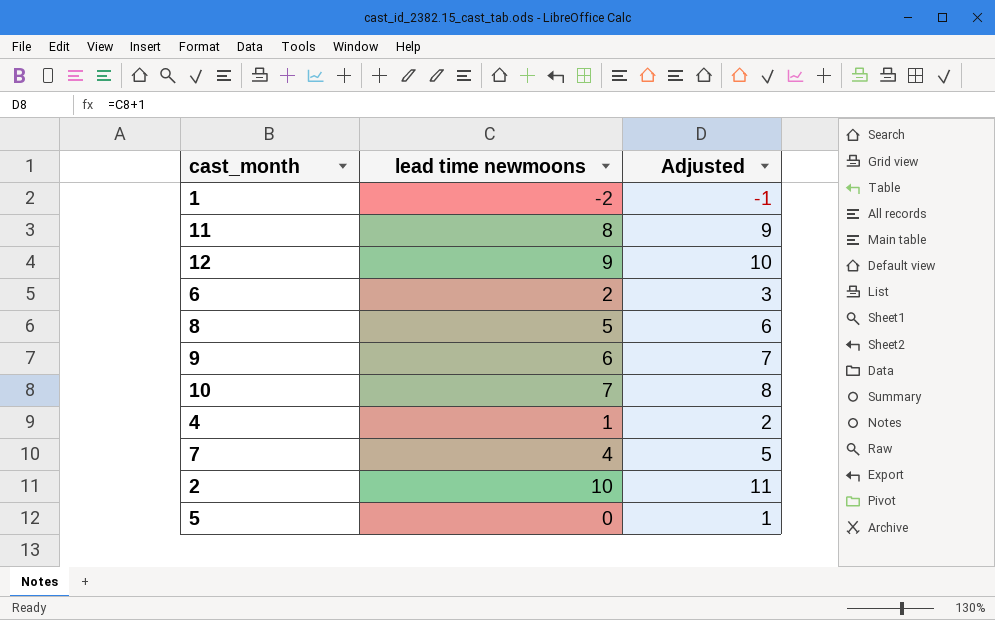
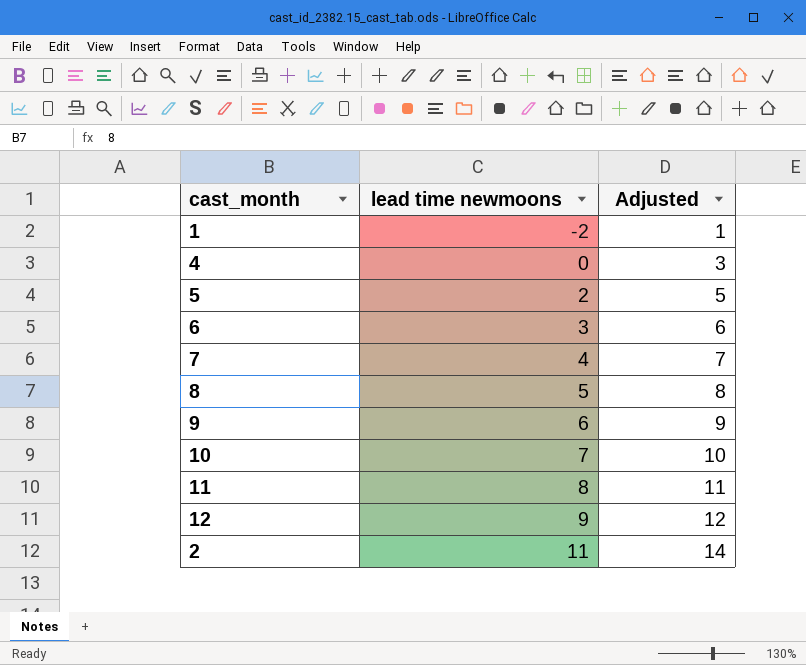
row order: none -> lead time newmoons ascending
column Adjusted | formula: [lead time newmoons] + 1 -> [lead time newmoons] + 3
4 | lead time newmoons: 1 -> 0
5 | lead time newmoons: 0 -> 2
6 | lead time newmoons: 2 -> 3
2 | lead time newmoons: 10 -> 11

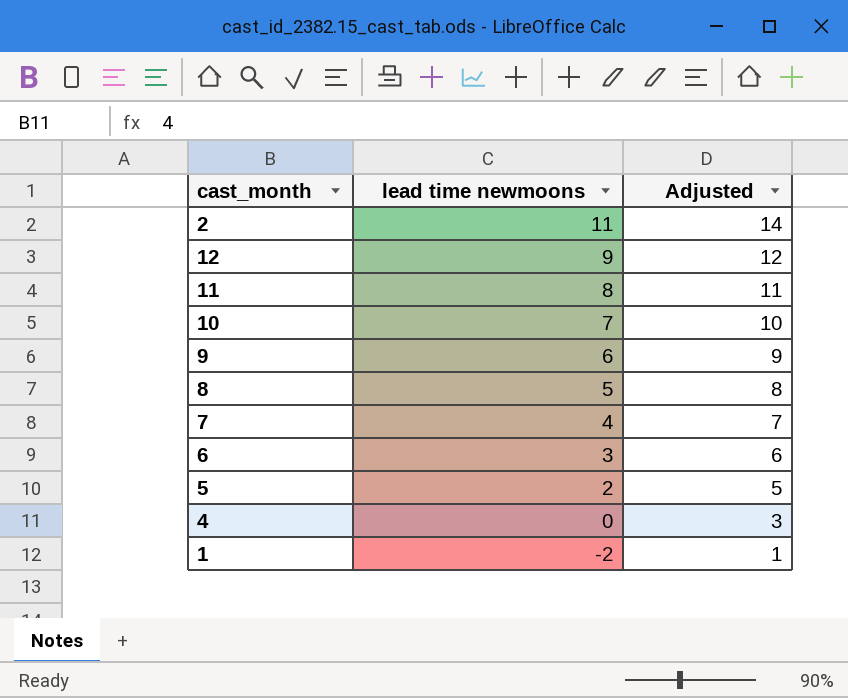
row order: lead time newmoons ascending -> lead time newmoons descending

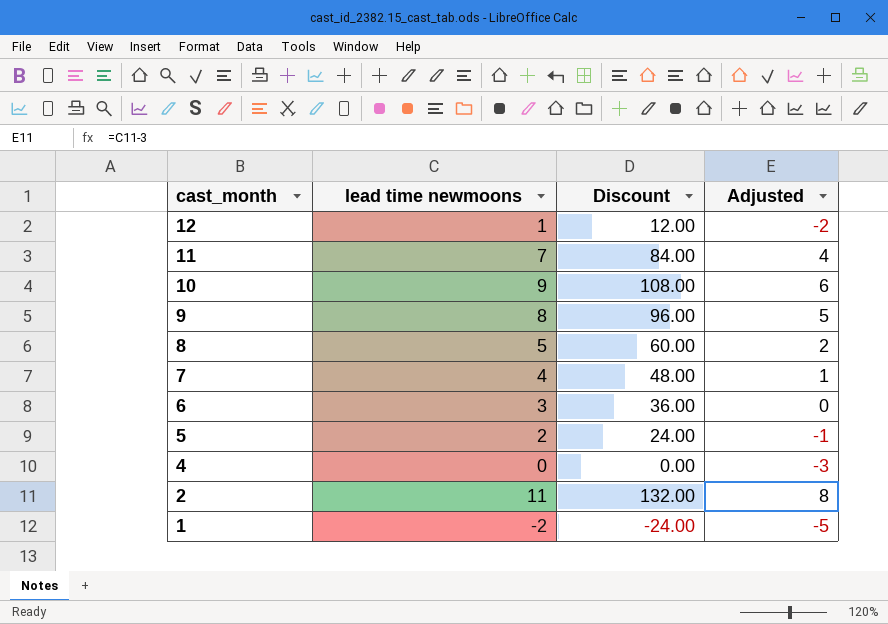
row order: lead time newmoons descending -> cast_month descending
column Discount | formula: none -> [lead time newmoons] * 12
column Adjusted | formula: [lead time newmoons] + 3 -> [lead time newmoons] - 3
12 | lead time newmoons: 9 -> 1
11 | lead time newmoons: 8 -> 7
10 | lead time newmoons: 7 -> 9
9 | lead time newmoons: 6 -> 8

